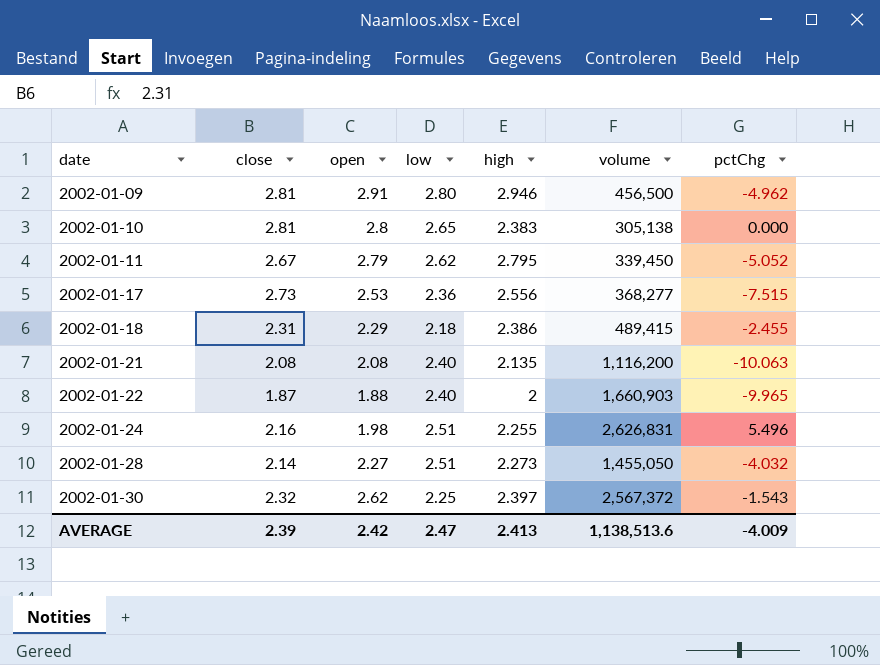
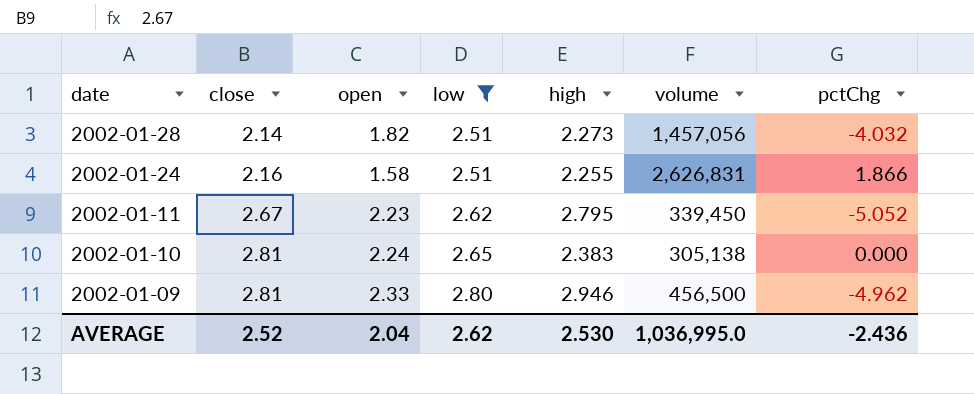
filter: none -> low >= 2.51
row order: date ascending -> date descending
2002-01-28 | open: 2.27 -> 1.82
2002-01-28 | volume: 1,455,050 -> 1,457,056
2002-01-24 | open: 1.98 -> 1.58
2002-01-24 | pctChg: 5.496 -> 1.866
2002-01-11 | open: 2.79 -> 2.23
2002-01-10 | open: 2.8 -> 2.24
2002-01-09 | open: 2.91 -> 2.33
AVERAGE | close: 2.39 -> 2.52
AVERAGE | open: 2.42 -> 2.04
AVERAGE | low: 2.47 -> 2.62
AVERAGE | high: 2.413 -> 2.530
AVERAGE | volume: 1,138,513.6 -> 1,036,995.0
AVERAGE | pctChg: -4.009 -> -2.436

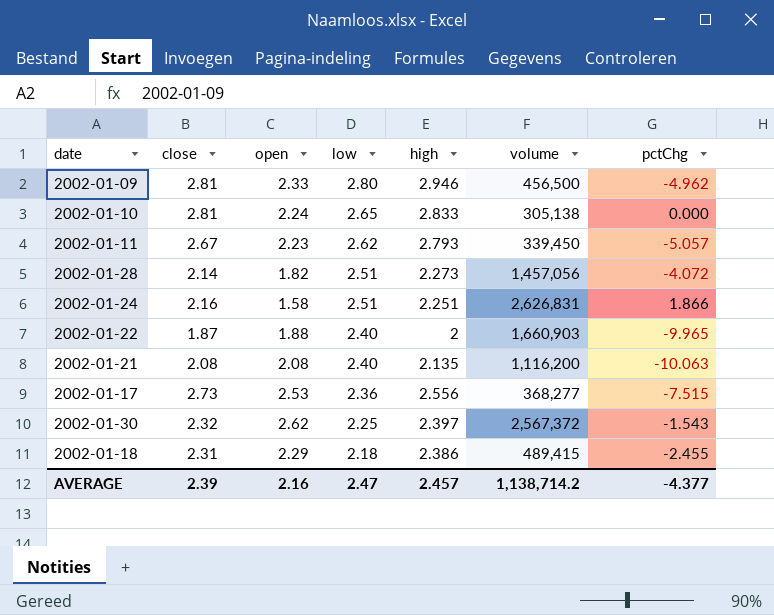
filter: low >= 2.51 -> none
row order: date descending -> low descending
2002-01-10 | high: 2.383 -> 2.833
2002-01-11 | high: 2.795 -> 2.793
2002-01-11 | pctChg: -5.052 -> -5.057
2002-01-28 | pctChg: -4.032 -> -4.072
2002-01-24 | high: 2.255 -> 2.251
AVERAGE | close: 2.52 -> 2.39
AVERAGE | open: 2.04 -> 2.16
AVERAGE | low: 2.62 -> 2.47
AVERAGE | high: 2.530 -> 2.457
AVERAGE | volume: 1,036,995.0 -> 1,138,714.2
AVERAGE | pctChg: -2.436 -> -4.377

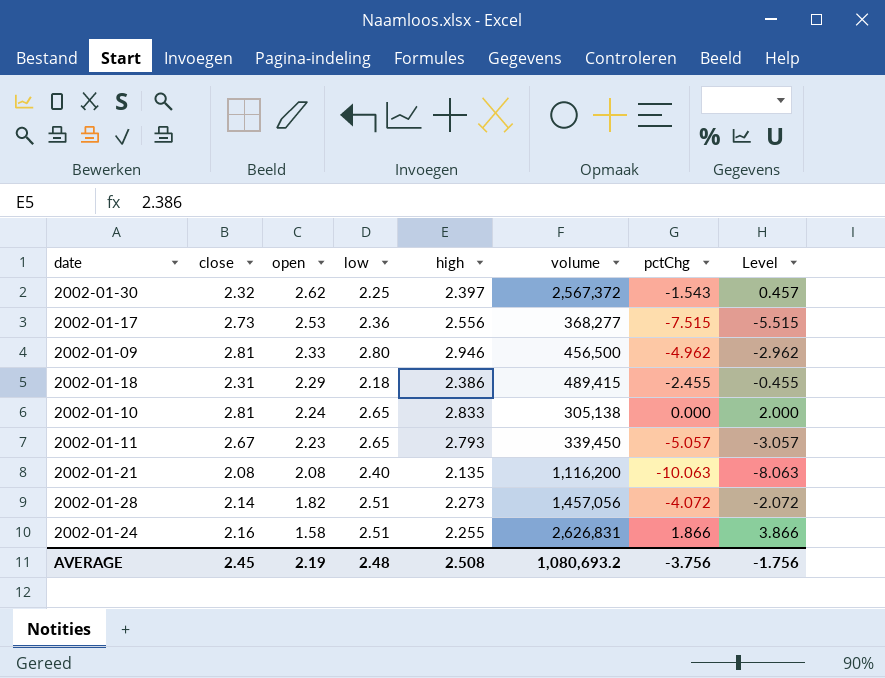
row order: low descending -> open descending
column Level | formula: none -> [pctChg] + 2
row 2002-01-22: 1.87 | 1.88 | 2.40 | 2 | 1,660,903 | -9.965 -> none
2002-01-11 | low: 2.62 -> 2.65
2002-01-24 | high: 2.251 -> 2.255
AVERAGE | close: 2.39 -> 2.45
AVERAGE | open: 2.16 -> 2.19
AVERAGE | low: 2.47 -> 2.48
AVERAGE | high: 2.457 -> 2.508
AVERAGE | volume: 1,138,714.2 -> 1,080,693.2
AVERAGE | pctChg: -4.377 -> -3.756

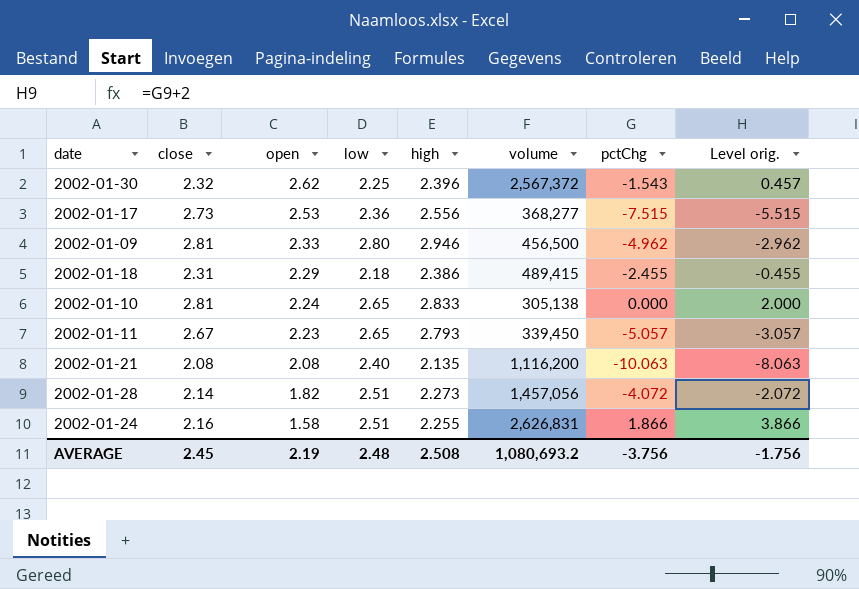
column name: Level -> Level orig.
2002-01-30 | high: 2.397 -> 2.396

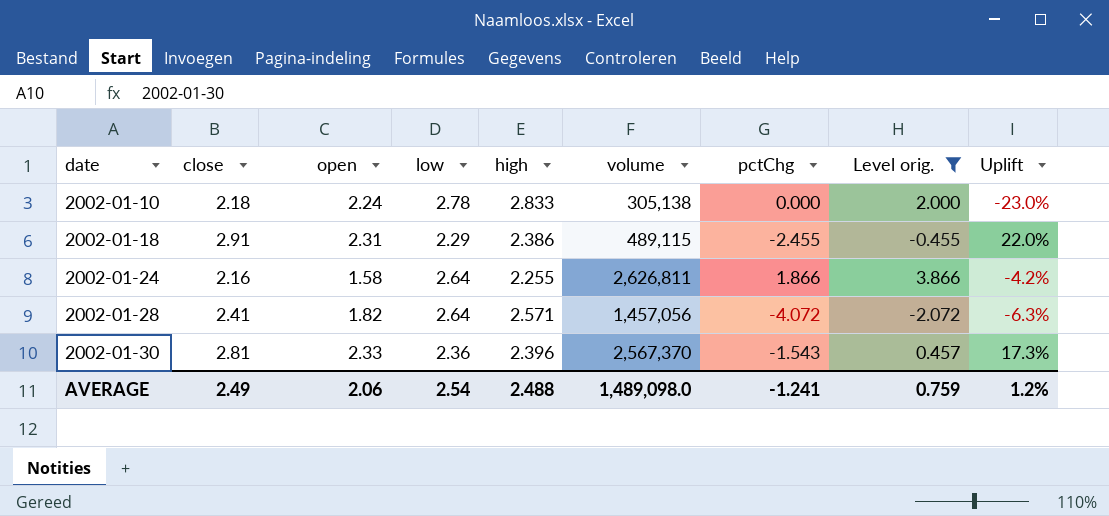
filter: none -> Level orig. >= -2.072
row order: open descending -> date ascending
column Uplift | formula: none -> ([close] - [high]) / [high]
2002-01-10 | close: 2.81 -> 2.18
2002-01-10 | low: 2.65 -> 2.78
2002-01-18 | close: 2.31 -> 2.91
2002-01-18 | open: 2.29 -> 2.31
2002-01-18 | low: 2.18 -> 2.29
2002-01-18 | volume: 489,415 -> 489,115
2002-01-24 | low: 2.51 -> 2.64
2002-01-24 | volume: 2,626,831 -> 2,626,811
2002-01-28 | close: 2.14 -> 2.41
2002-01-28 | low: 2.51 -> 2.64
2002-01-28 | high: 2.273 -> 2.571
2002-01-30 | close: 2.32 -> 2.81
2002-01-30 | open: 2.62 -> 2.33
2002-01-30 | low: 2.25 -> 2.36
2002-01-30 | volume: 2,567,372 -> 2,567,370
AVERAGE | close: 2.45 -> 2.49
AVERAGE | open: 2.19 -> 2.06
AVERAGE | low: 2.48 -> 2.54
AVERAGE | high: 2.508 -> 2.488
AVERAGE | volume: 1,080,693.2 -> 1,489,098.0
AVERAGE | pctChg: -3.756 -> -1.241
AVERAGE | Level orig.: -1.756 -> 0.759

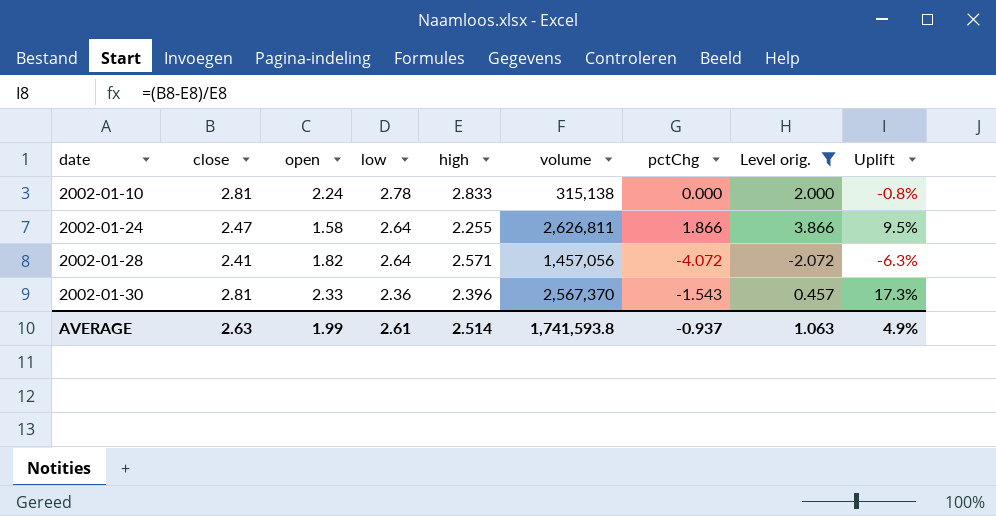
row 2002-01-18: 2.91 | 2.31 | 2.29 | 2.386 | 489,115 | -2.455 | -0.455 | 22.0% -> none
2002-01-10 | close: 2.18 -> 2.81
2002-01-10 | volume: 305,138 -> 315,138
2002-01-10 | Uplift: -23.0% -> -0.8%
2002-01-24 | close: 2.16 -> 2.47
2002-01-24 | Uplift: -4.2% -> 9.5%
AVERAGE | close: 2.49 -> 2.63
AVERAGE | open: 2.06 -> 1.99
AVERAGE | low: 2.54 -> 2.61
AVERAGE | high: 2.488 -> 2.514
AVERAGE | volume: 1,489,098.0 -> 1,741,593.8
AVERAGE | pctChg: -1.241 -> -0.937
AVERAGE | Level orig.: 0.759 -> 1.063
AVERAGE | Uplift: 1.2% -> 4.9%

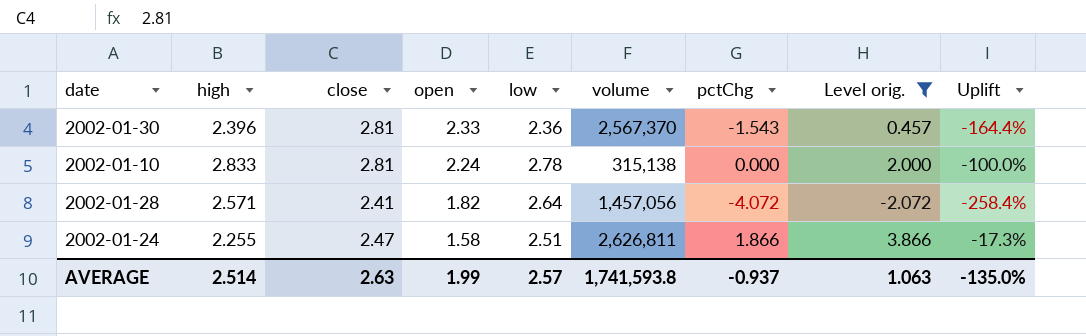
row order: date ascending -> open descending
column high | position: 5 -> 2
column Uplift | formula: ([close] - [high]) / [high] -> ([pctChg] - [high]) / [high]
2002-01-24 | low: 2.64 -> 2.51
AVERAGE | low: 2.61 -> 2.57
AVERAGE | Uplift: 4.9% -> -135.0%

